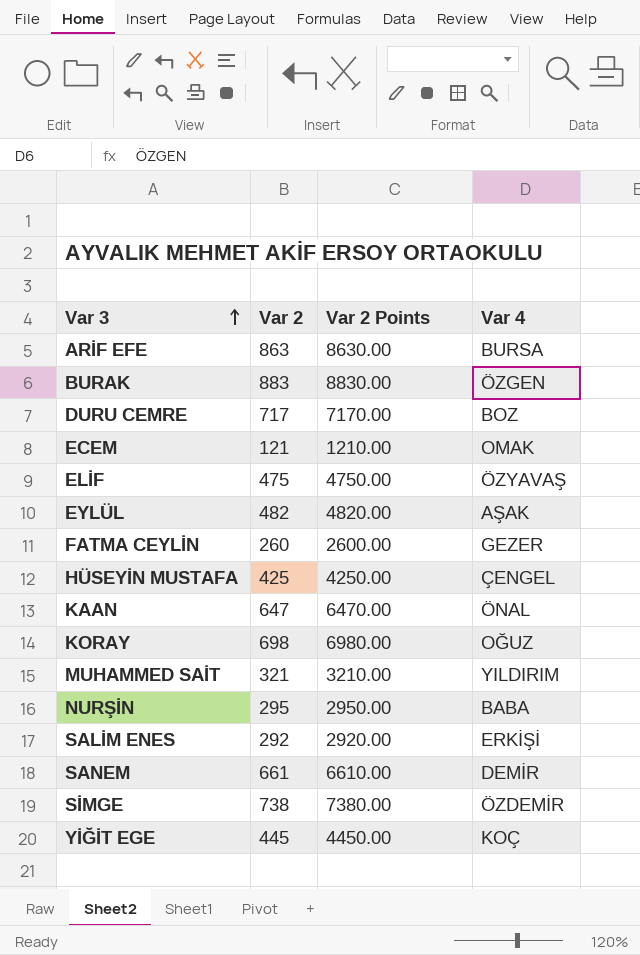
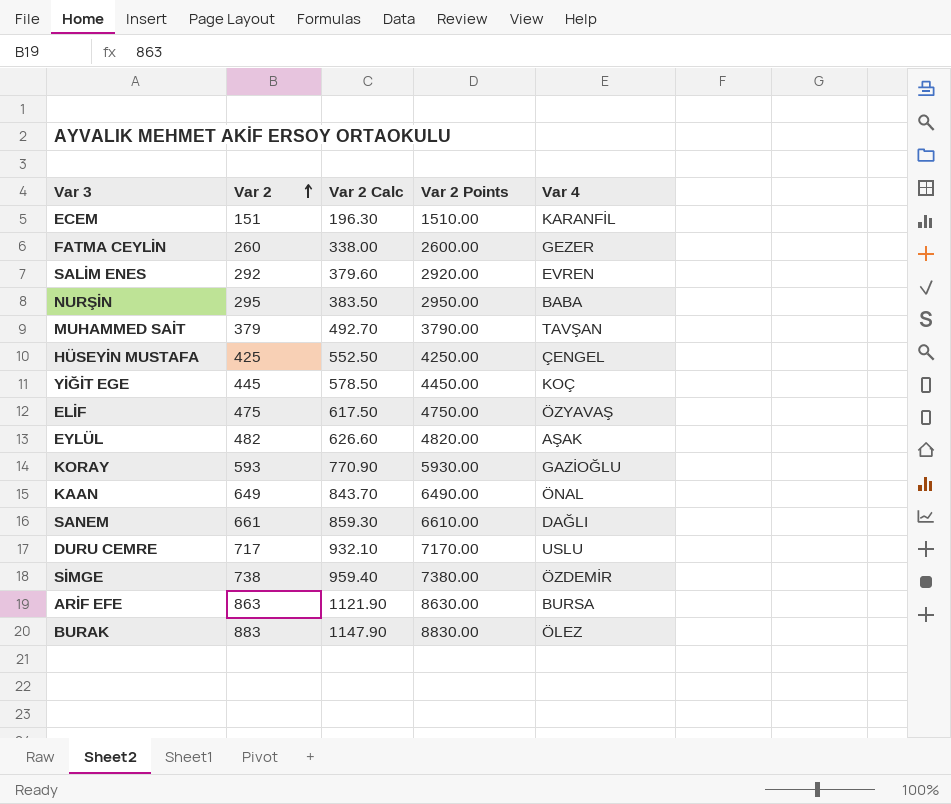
row order: Var 3 ascending -> Var 2 ascending
column Var 2 Calc | formula: none -> [Var 2] * 1.3
ECEM | Var 2: 121 -> 151
ECEM | Var 2 Points: 1210.00 -> 1510.00
ECEM | Var 4: OMAK -> KARANFİL
SALİM ENES | Var 4: ERKİŞİ -> EVREN
MUHAMMED SAİT | Var 2: 321 -> 379
MUHAMMED SAİT | Var 2 Points: 3210.00 -> 3790.00
MUHAMMED SAİT | Var 4: YILDIRIM -> TAVŞAN
KORAY | Var 2: 698 -> 593
KORAY | Var 2 Points: 6980.00 -> 5930.00
KORAY | Var 4: OĞUZ -> GAZİOĞLU
KAAN | Var 2: 647 -> 649
KAAN | Var 2 Points: 6470.00 -> 6490.00
SANEM | Var 4: DEMİR -> DAĞLI
DURU CEMRE | Var 4: BOZ -> USLU
BURAK | Var 4: ÖZGEN -> ÖLEZ

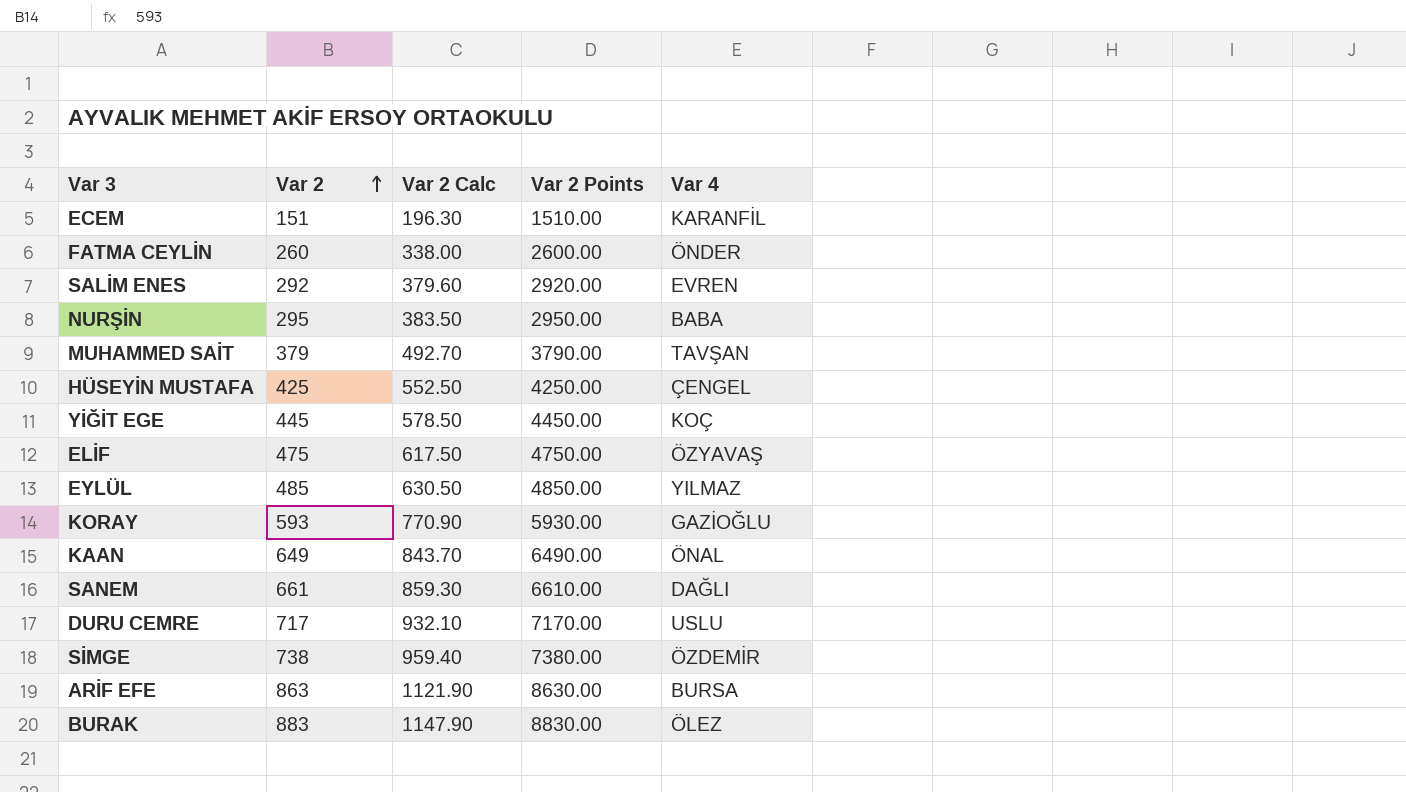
FATMA CEYLİN | Var 4: GEZER -> ÖNDER
EYLÜL | Var 2: 482 -> 485
EYLÜL | Var 2 Calc: 626.60 -> 630.50
EYLÜL | Var 2 Points: 4820.00 -> 4850.00
EYLÜL | Var 4: AŞAK -> YILMAZ

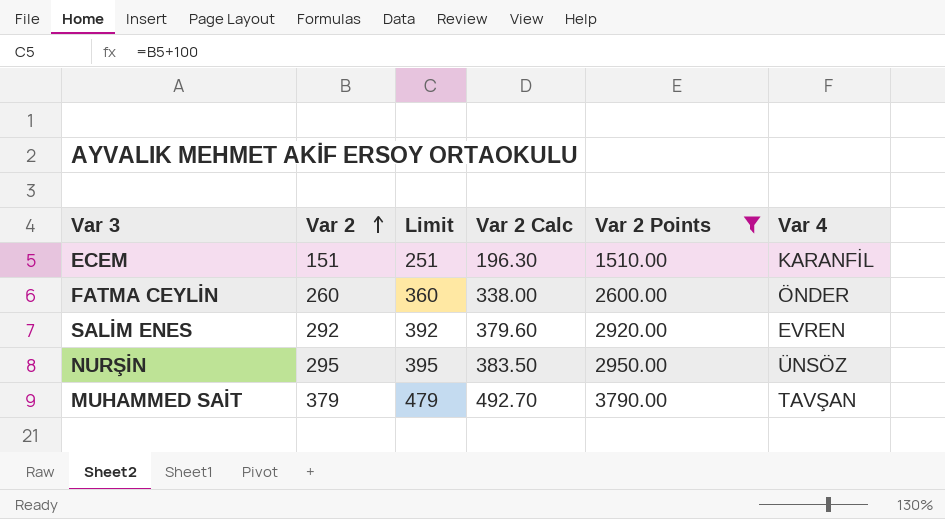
filter: none -> Var 2 Points <= 3790.00
column Limit | formula: none -> [Var 2] + 100
NURŞİN | Var 4: BABA -> ÜNSÖZ

